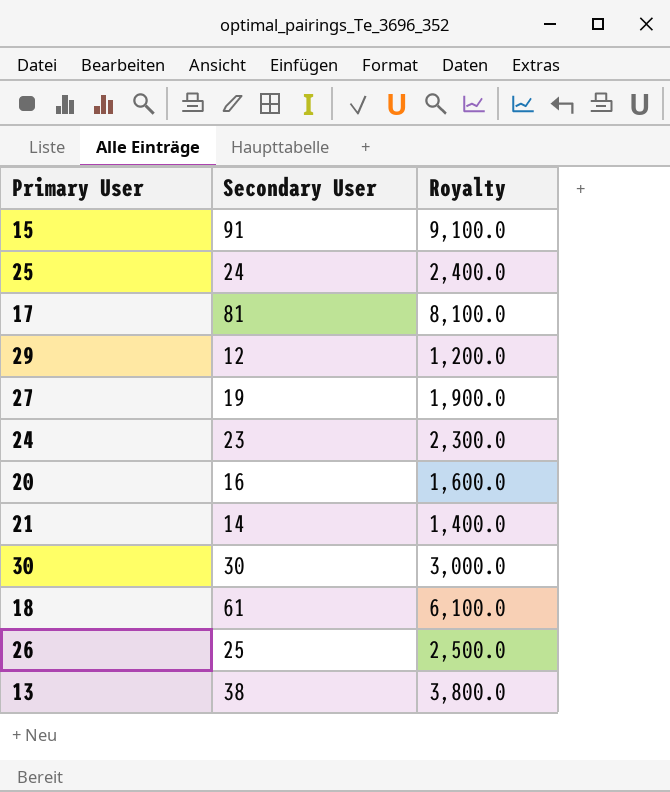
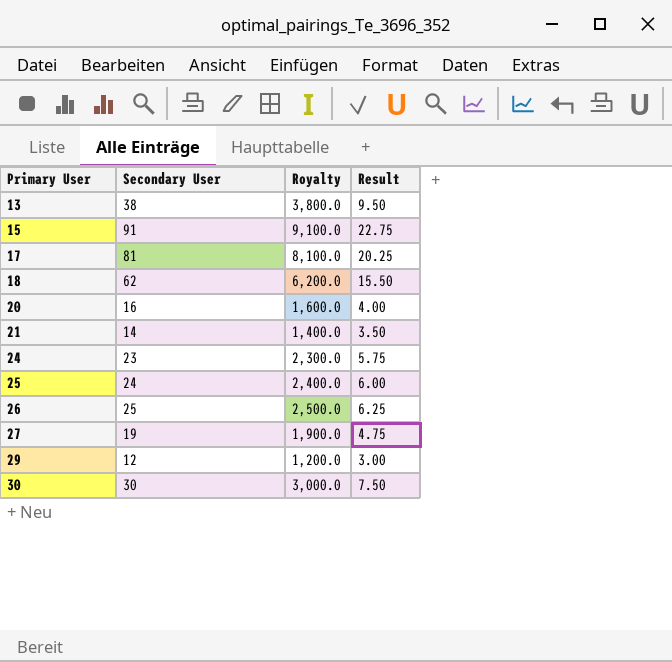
row order: none -> Primary User ascending
column Result | formula: none -> [Secondary User] * 0.25
18 | Secondary User: 61 -> 62
18 | Royalty: 6,100.0 -> 6,200.0

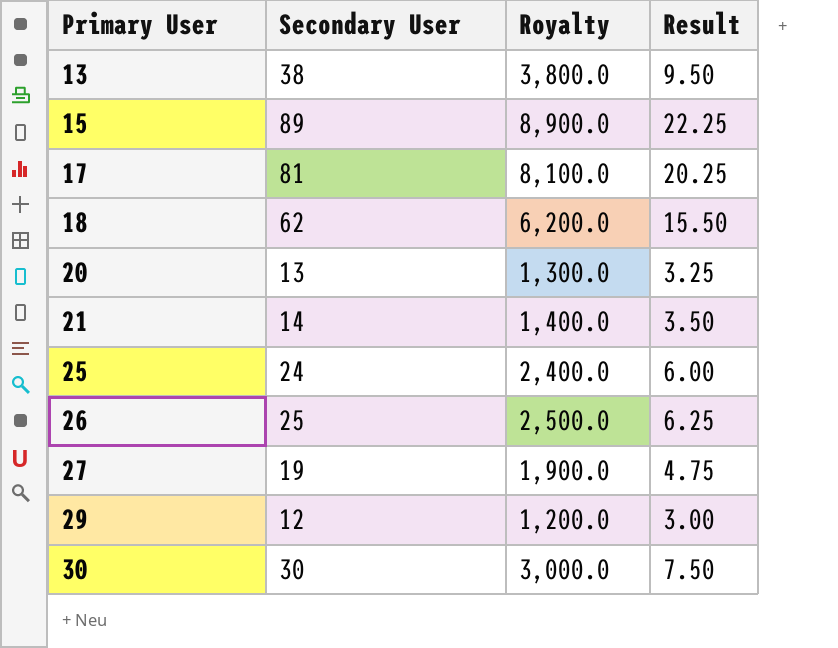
row 24: 23 | 2,300.0 | 5.75 -> none
15 | Secondary User: 91 -> 89
15 | Royalty: 9,100.0 -> 8,900.0
15 | Result: 22.75 -> 22.25
20 | Secondary User: 16 -> 13
20 | Royalty: 1,600.0 -> 1,300.0
20 | Result: 4.00 -> 3.25

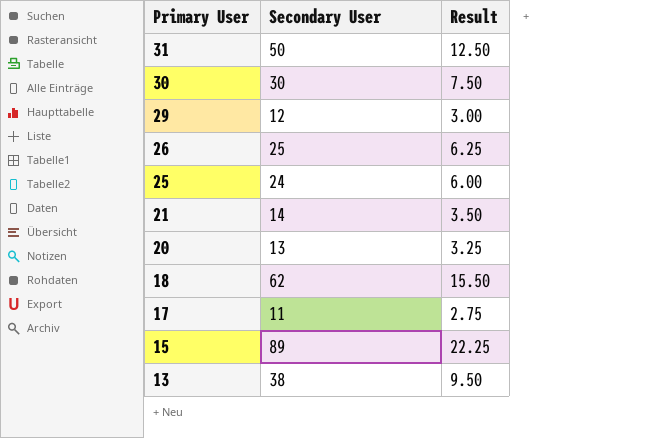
row order: Primary User ascending -> Primary User descending
column Royalty | formula: [Secondary User] * 100 -> none
row 27: 19 | 1,900.0 | 4.75 -> none
row 31: none -> 50 | 12.50
17 | Secondary User: 81 -> 11
17 | Result: 20.25 -> 2.75

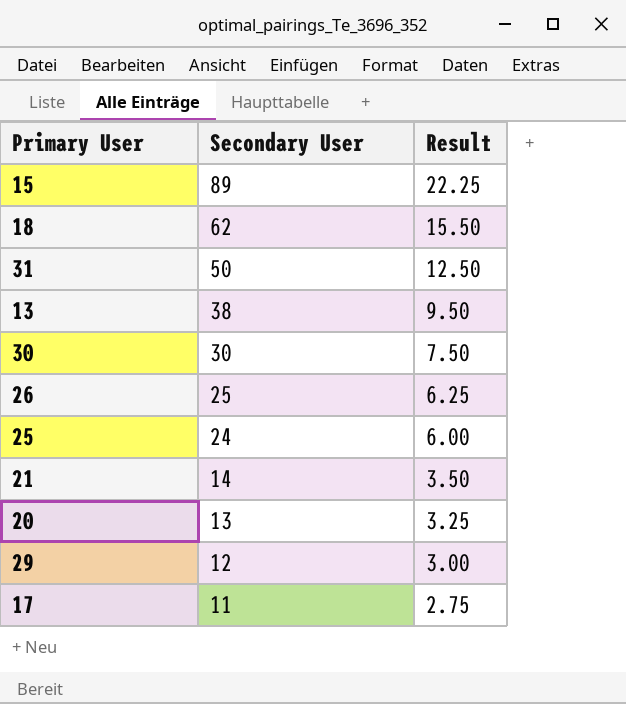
row order: Primary User descending -> Secondary User descending

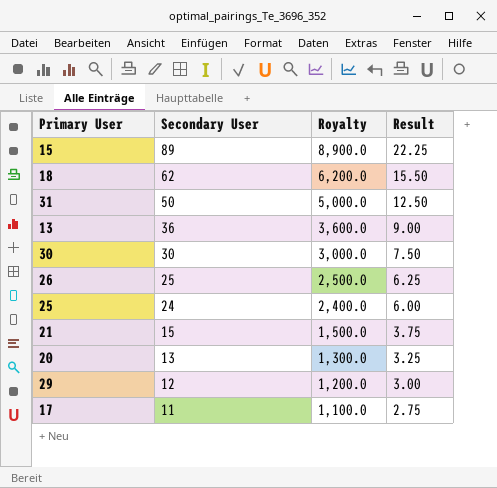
column Royalty | formula: none -> [Secondary User] * 100
13 | Secondary User: 38 -> 36
13 | Result: 9.50 -> 9.00
21 | Secondary User: 14 -> 15
21 | Result: 3.50 -> 3.75

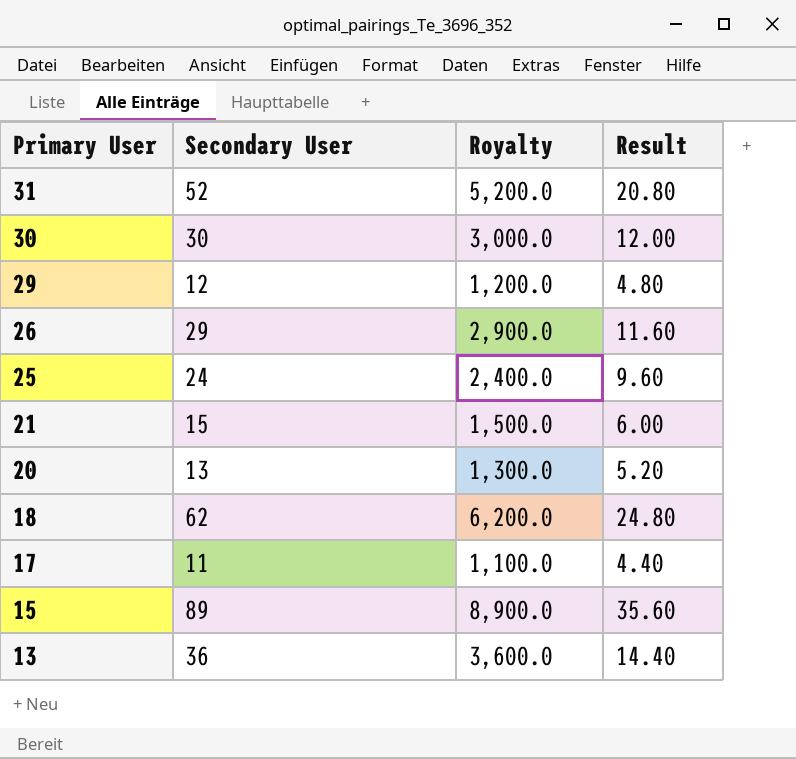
row order: Secondary User descending -> Primary User descending
column Result | formula: [Secondary User] * 0.25 -> [Secondary User] * 0.4
31 | Secondary User: 50 -> 52
31 | Royalty: 5,000.0 -> 5,200.0
26 | Secondary User: 25 -> 29
26 | Royalty: 2,500.0 -> 2,900.0

